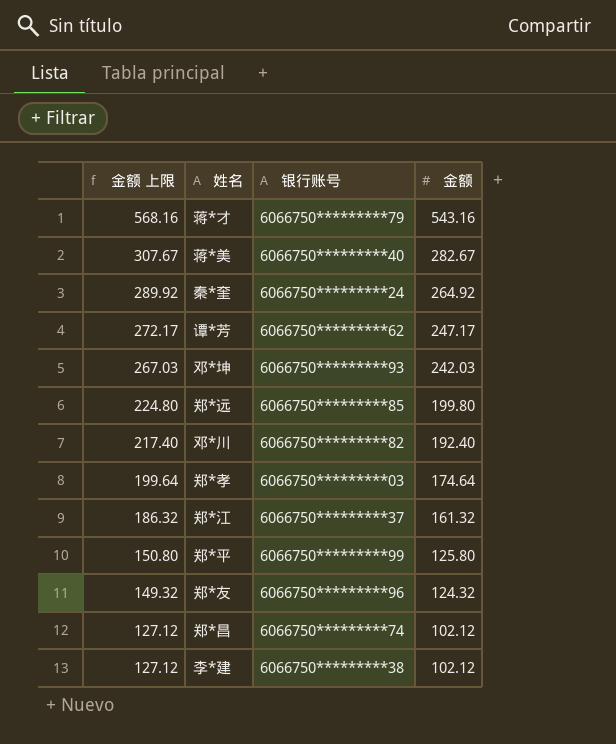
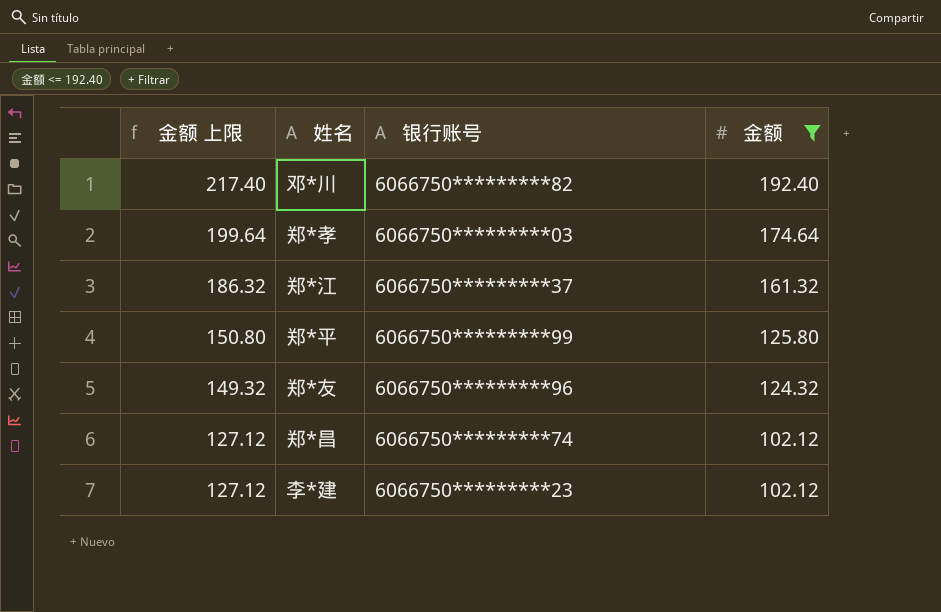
filter: none -> 金额 <= 192.40
李*建 | 银行账号: 6066750*********38 -> 6066750*********23

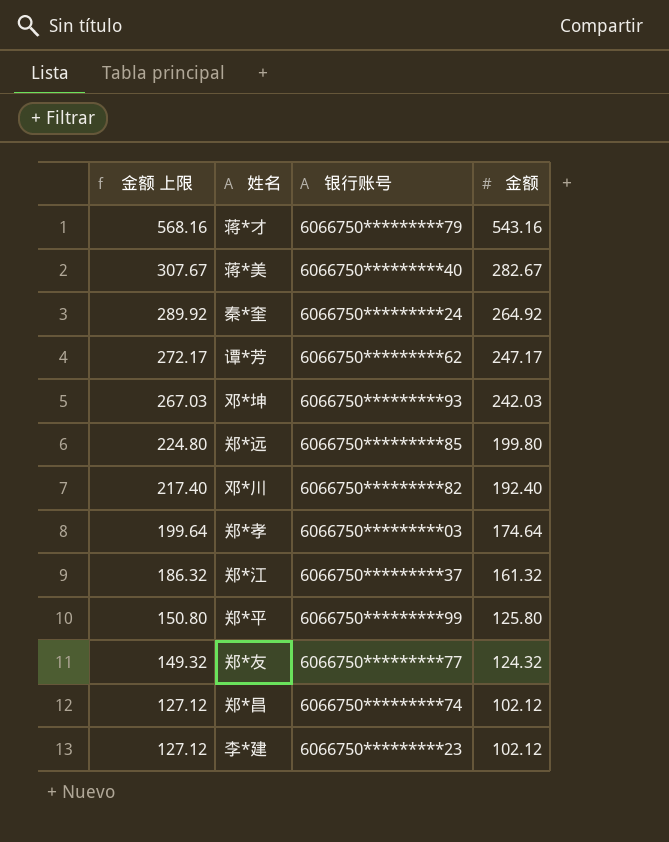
filter: 金额 <= 192.40 -> none
郑*友 | 银行账号: 6066750*********96 -> 6066750*********77

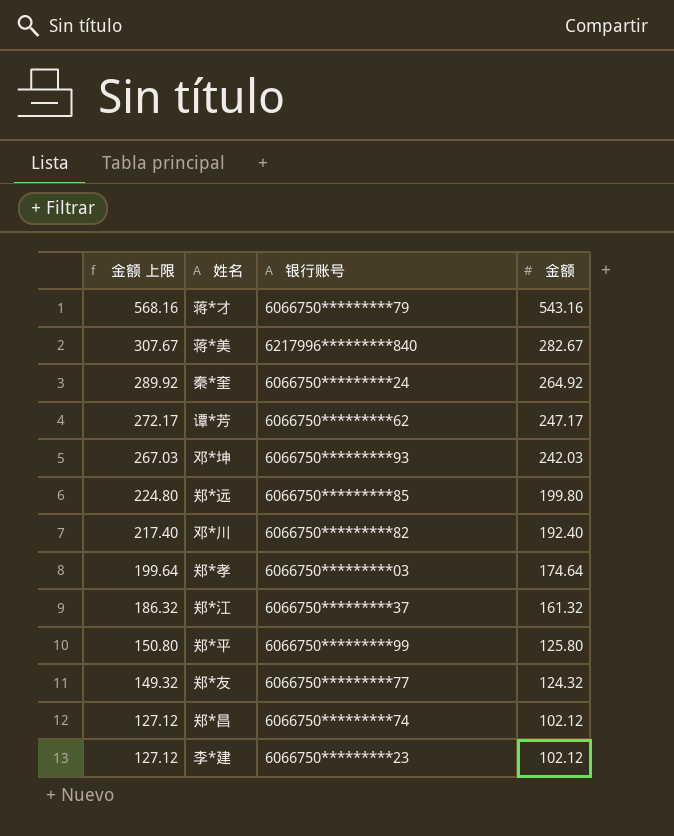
蒋*美 | 银行账号: 6066750*********40 -> 6217996*********840

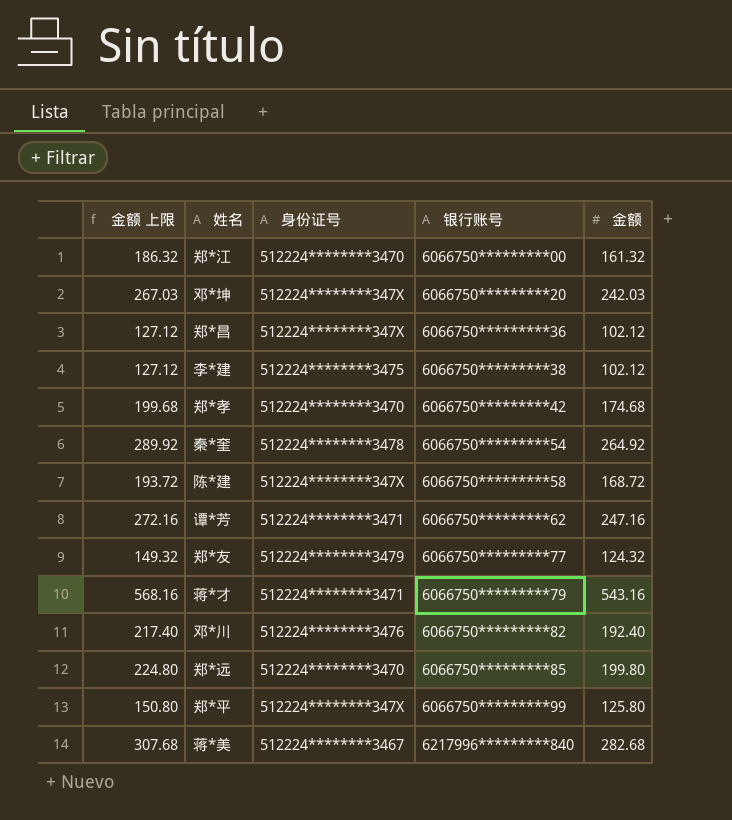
row order: 金额 上限 descending -> 银行账号 ascending
column 身份证号 | position: none -> 3
郑*江 | 银行账号: 6066750*********37 -> 6066750*********00
邓*坤 | 银行账号: 6066750*********93 -> 6066750*********20
郑*昌 | 银行账号: 6066750*********74 -> 6066750*********36
李*建 | 银行账号: 6066750*********23 -> 6066750*********38
郑*孝 | 金额 上限: 199.64 -> 199.68
郑*孝 | 银行账号: 6066750*********03 -> 6066750*********42
郑*孝 | 金额: 174.64 -> 174.68
秦*奎 | 银行账号: 6066750*********24 -> 6066750*********54
row 陈*建: none -> 193.72 | 512224********347X | 6066750*********58 | 168.72
谭*芳 | 金额 上限: 272.17 -> 272.16
谭*芳 | 金额: 247.17 -> 247.16
蒋*美 | 金额 上限: 307.67 -> 307.68
蒋*美 | 金额: 282.67 -> 282.68

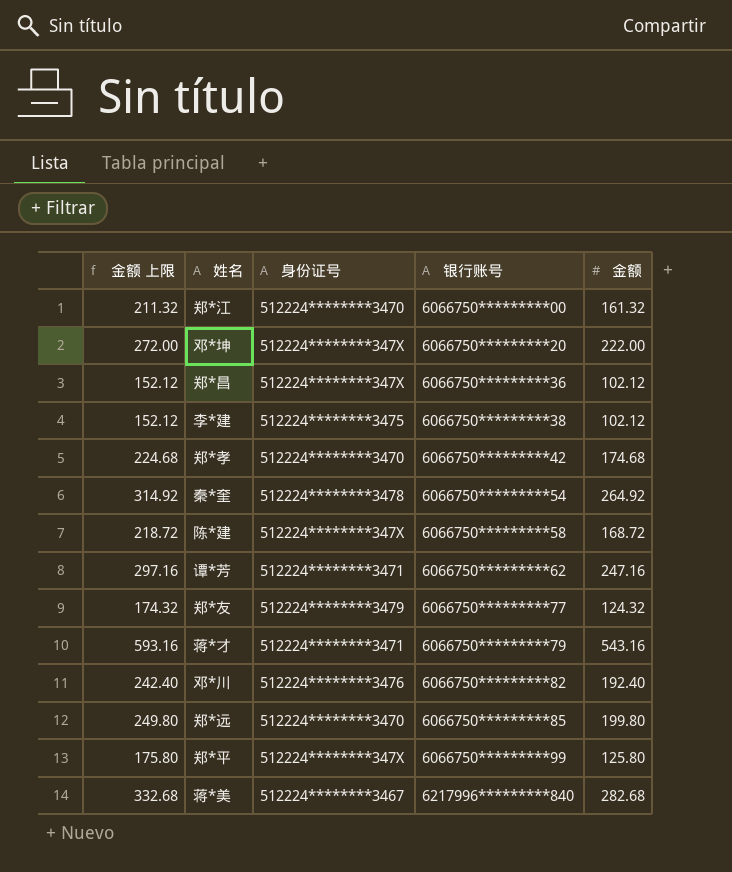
column 金额 上限 | formula: [金额] + 25 -> [金额] + 50
邓*坤 | 金额: 242.03 -> 222.00

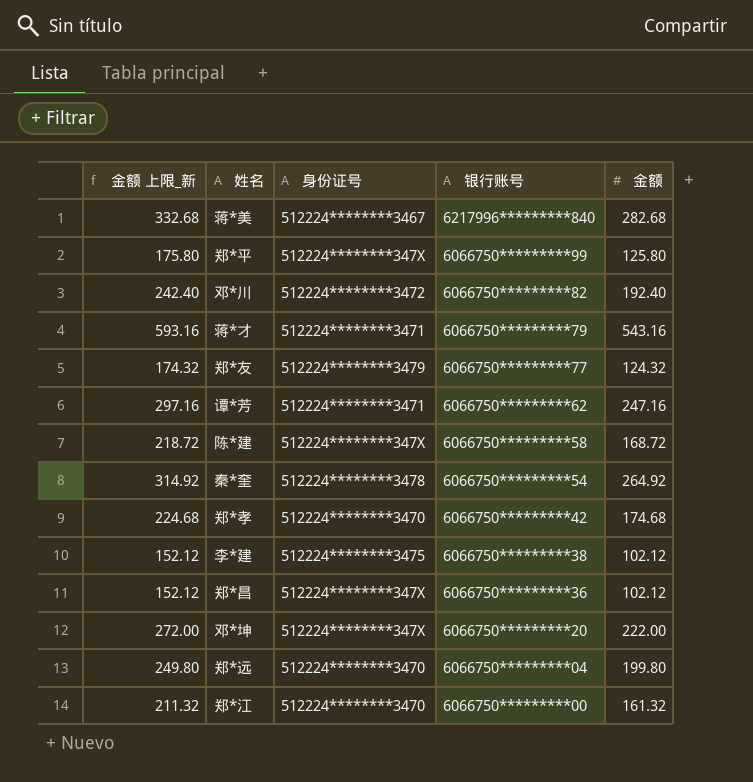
row order: 银行账号 ascending -> 银行账号 descending
column name: 金额 上限 -> 金额 上限_新
邓*川 | 身份证号: 512224********3476 -> 512224********3472
郑*远 | 银行账号: 6066750*********85 -> 6066750*********04

